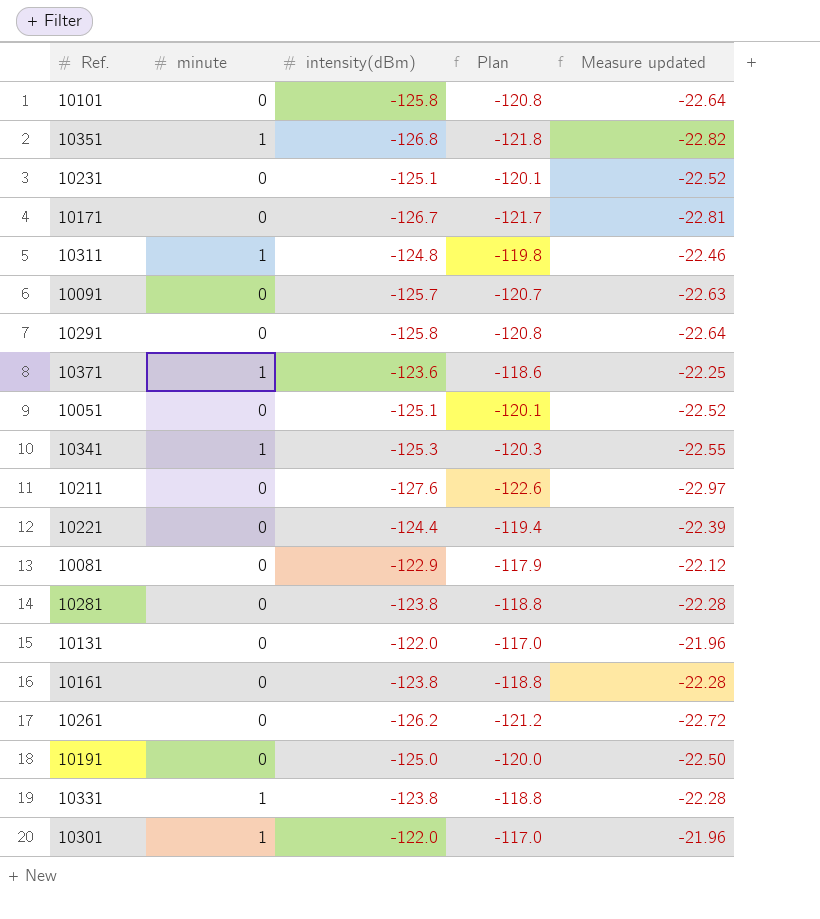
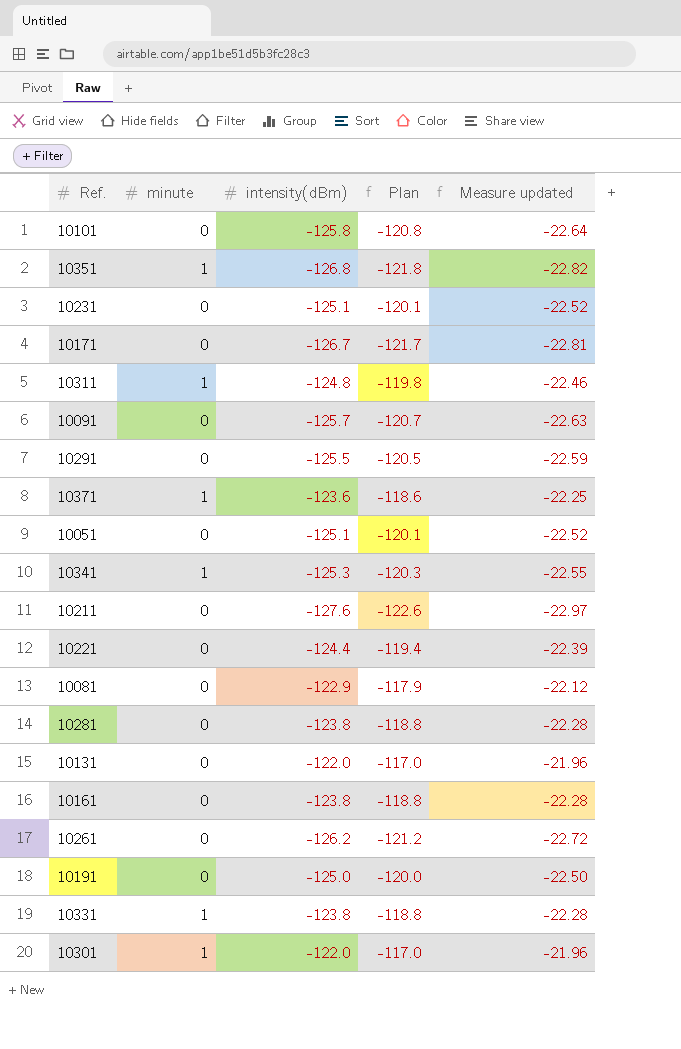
10291 | intensity(dBm): -125.8 -> -125.5
10291 | Plan: -120.8 -> -120.5
10291 | Measure updated: -22.64 -> -22.59

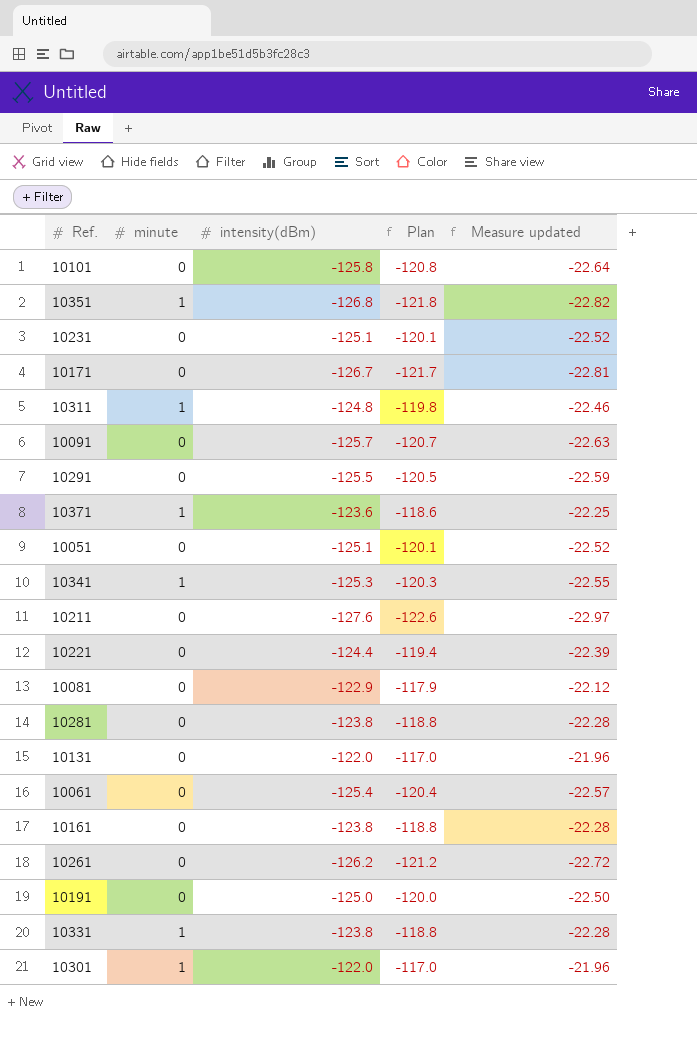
row 10061: none -> 0 | -125.4 | -120.4 | -22.57

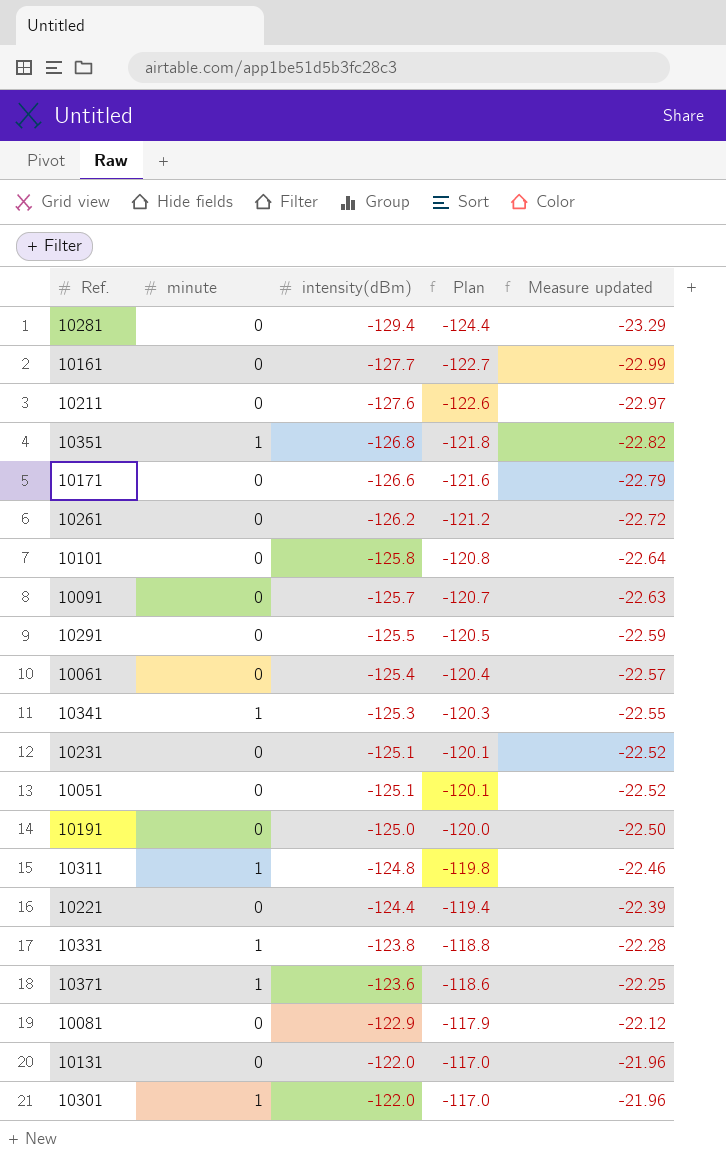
row order: none -> intensity(dBm) ascending
10281 | intensity(dBm): -123.8 -> -129.4
10281 | Plan: -118.8 -> -124.4
10281 | Measure updated: -22.28 -> -23.29
10161 | intensity(dBm): -123.8 -> -127.7
10161 | Plan: -118.8 -> -122.7
10161 | Measure updated: -22.28 -> -22.99
10171 | intensity(dBm): -126.7 -> -126.6
10171 | Plan: -121.7 -> -121.6
10171 | Measure updated: -22.81 -> -22.79

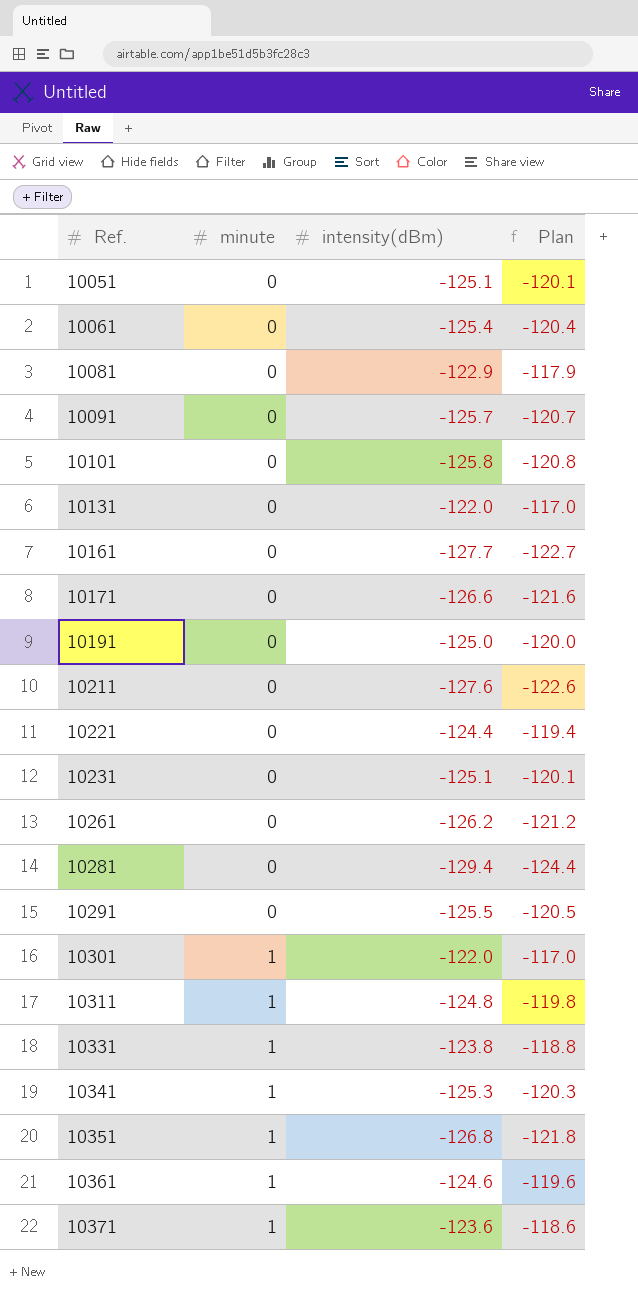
row order: intensity(dBm) ascending -> Ref. ascending
column Measure updated | formula: [intensity(dBm)] * 0.18 -> none
row 10361: none -> 1 | -124.6 | -119.6

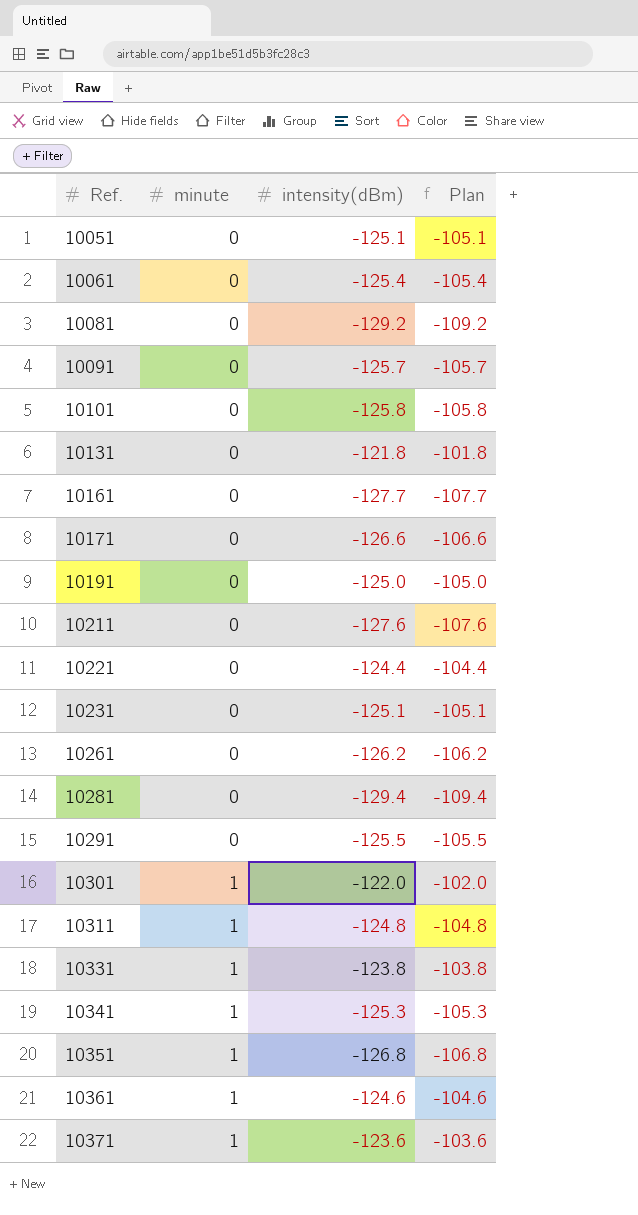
column Plan | formula: [intensity(dBm)] + 5 -> [intensity(dBm)] + 20
10081 | intensity(dBm): -122.9 -> -129.2
10131 | intensity(dBm): -122.0 -> -121.8

